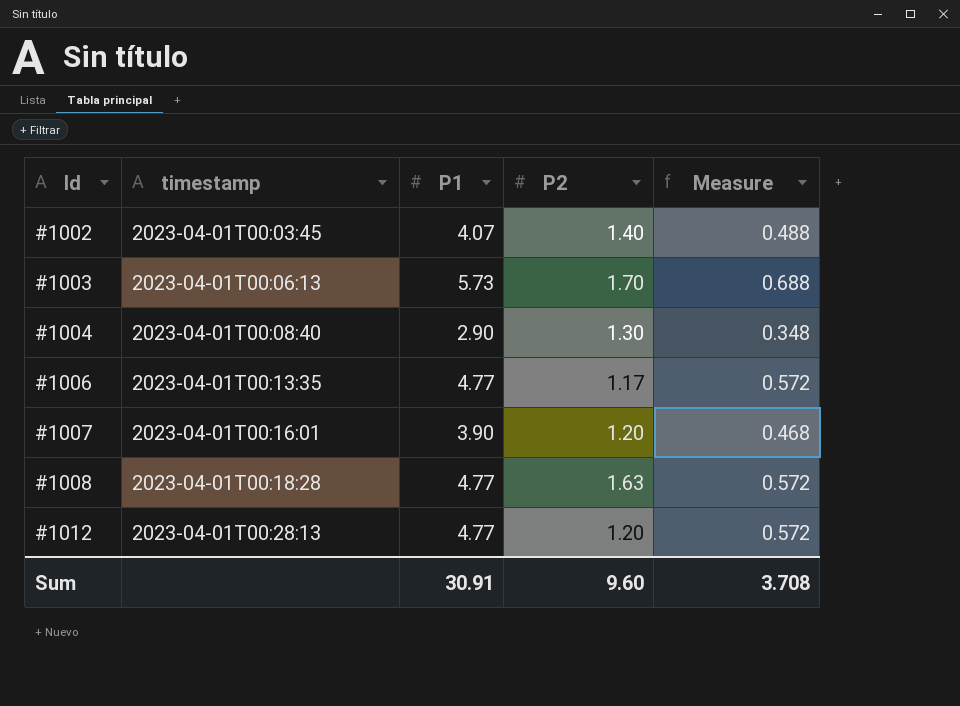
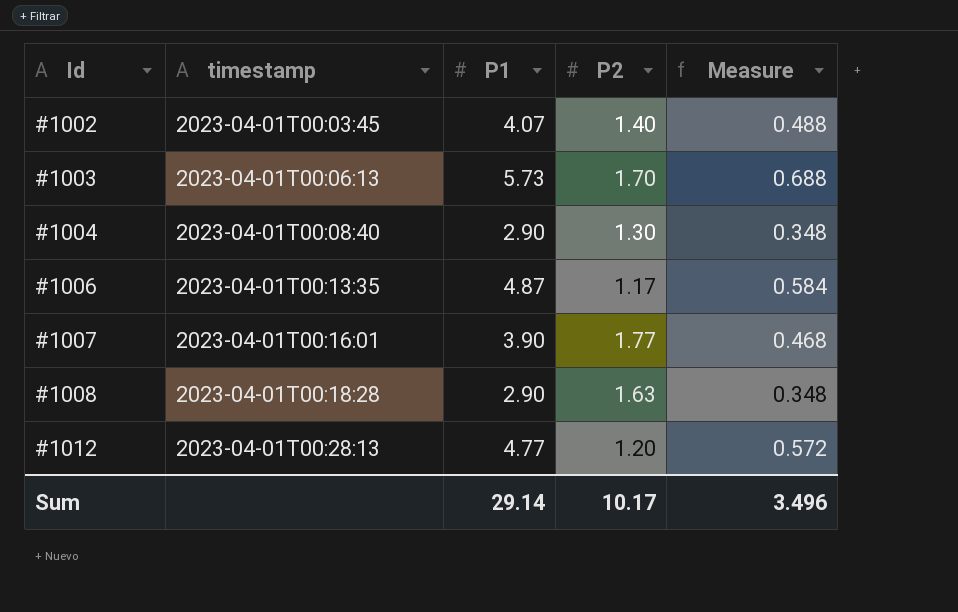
#1006 | P1: 4.77 -> 4.87
#1006 | Measure: 0.572 -> 0.584
#1007 | P2: 1.20 -> 1.77
#1008 | P1: 4.77 -> 2.90
#1008 | Measure: 0.572 -> 0.348
Sum | P1: 30.91 -> 29.14
Sum | P2: 9.60 -> 10.17
Sum | Measure: 3.708 -> 3.496

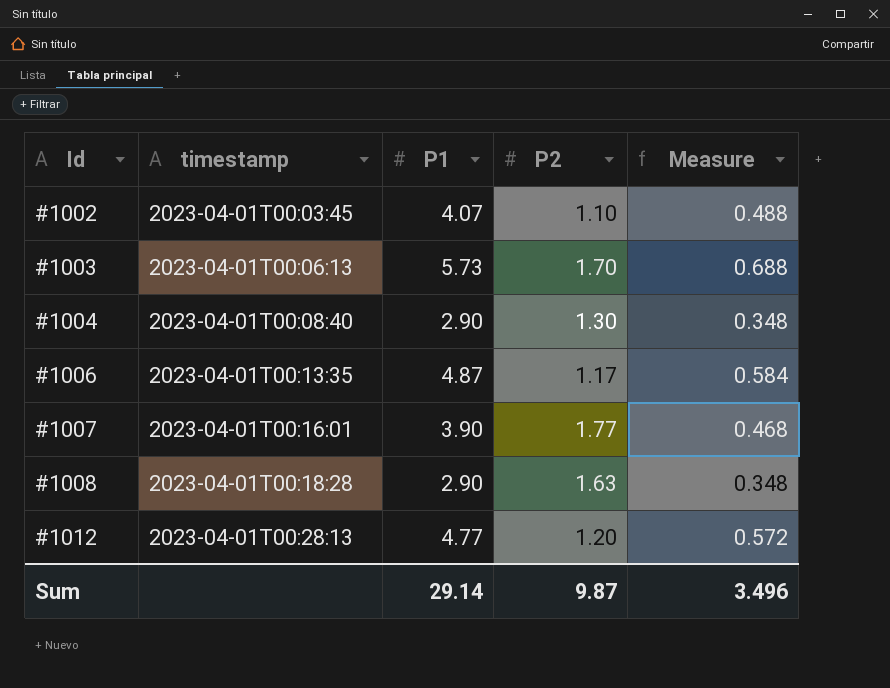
#1002 | P2: 1.40 -> 1.10
Sum | P2: 10.17 -> 9.87

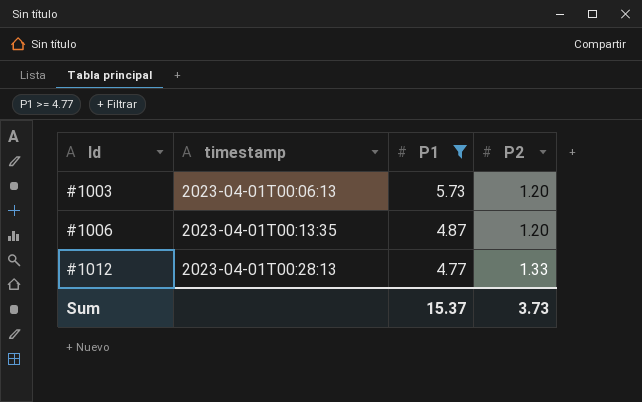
filter: none -> P1 >= 4.77
column Measure | formula: [P1] * 0.12 -> none
#1003 | P2: 1.70 -> 1.20
#1006 | P2: 1.17 -> 1.20
#1012 | P2: 1.20 -> 1.33
Sum | P1: 29.14 -> 15.37
Sum | P2: 9.87 -> 3.73

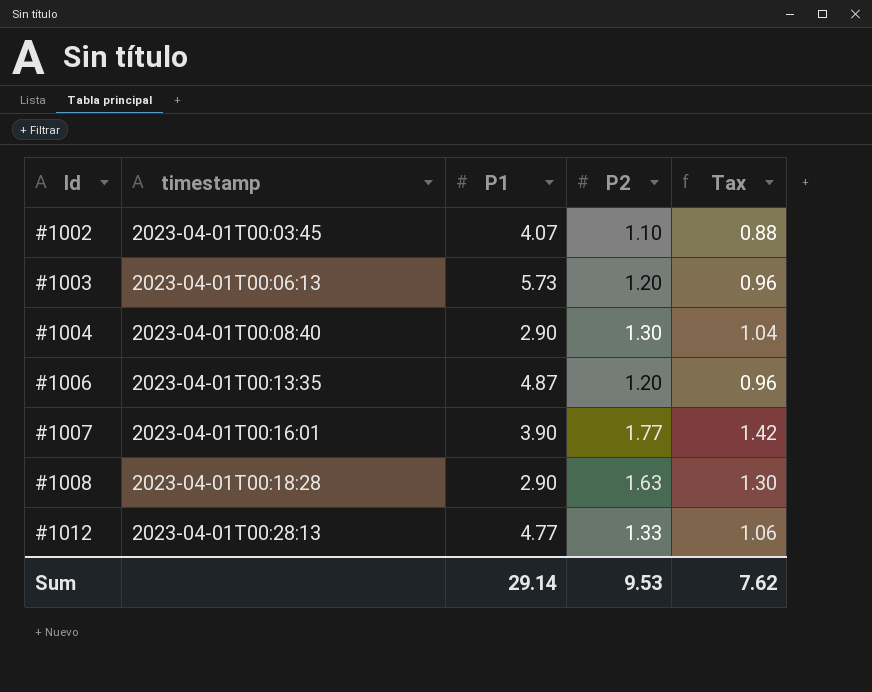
filter: P1 >= 4.77 -> none
column Tax | formula: none -> [P2] * 0.8
Sum | P1: 15.37 -> 29.14
Sum | P2: 3.73 -> 9.53

